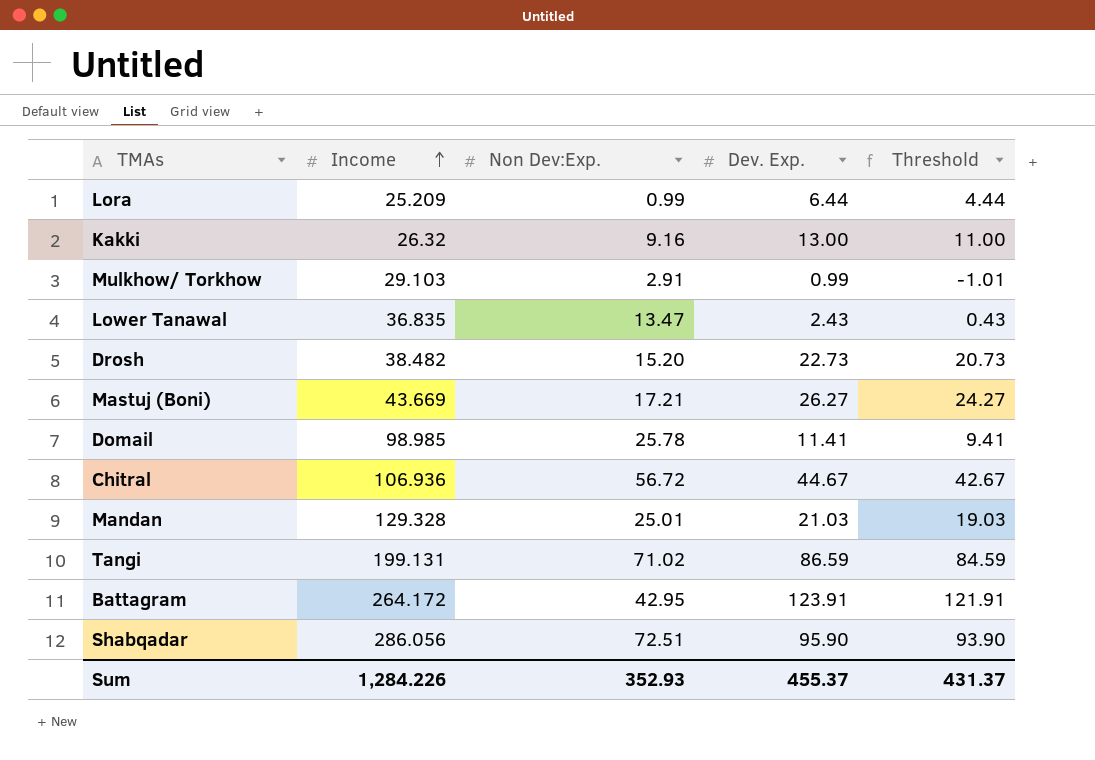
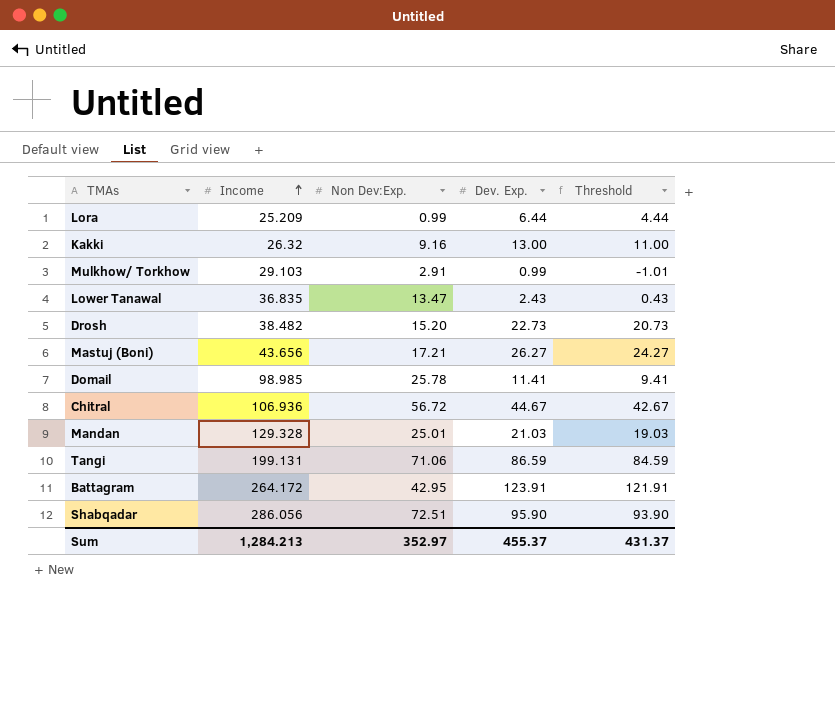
Mastuj (Boni) | Income: 43.669 -> 43.656
Tangi | Non Dev:Exp.: 71.02 -> 71.06
Sum | Income: 1,284.226 -> 1,284.213
Sum | Non Dev:Exp.: 352.93 -> 352.97

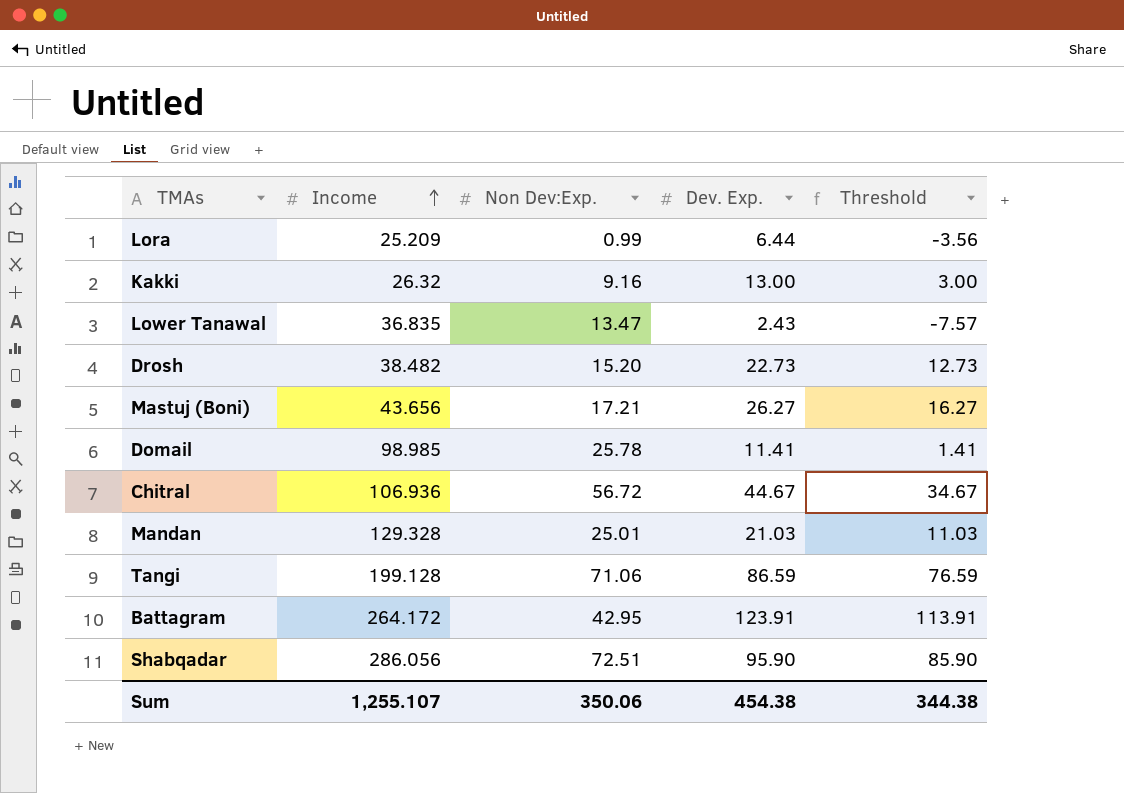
column Threshold | formula: [Dev. Exp.] - 2 -> [Dev. Exp.] - 10
row Mulkhow/ Torkhow: 29.103 | 2.91 | 0.99 | -1.01 -> none
Tangi | Income: 199.131 -> 199.128
Sum | Income: 1,284.213 -> 1,255.107
Sum | Non Dev:Exp.: 352.97 -> 350.06
Sum | Dev. Exp.: 455.37 -> 454.38
Sum | Threshold: 431.37 -> 344.38

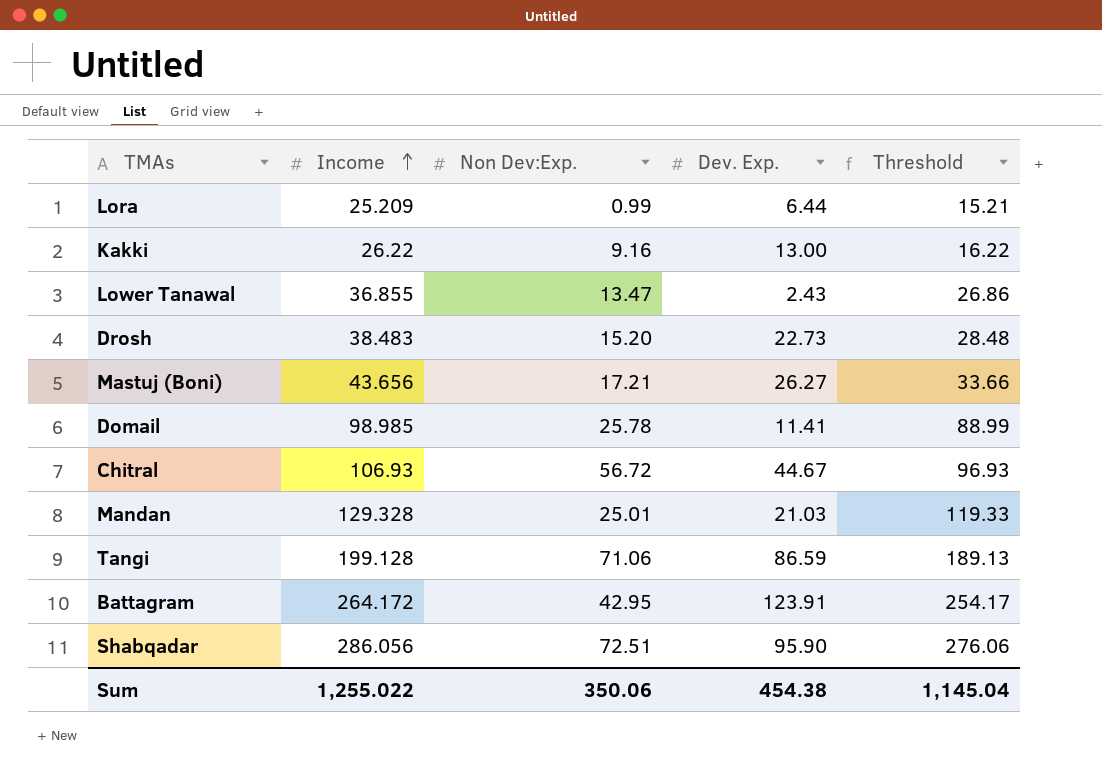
column Threshold | formula: [Dev. Exp.] - 10 -> [Income] - 10
Kakki | Income: 26.32 -> 26.22
Lower Tanawal | Income: 36.835 -> 36.855
Drosh | Income: 38.482 -> 38.483
Chitral | Income: 106.936 -> 106.93
Sum | Income: 1,255.107 -> 1,255.022
Sum | Threshold: 344.38 -> 1,145.04

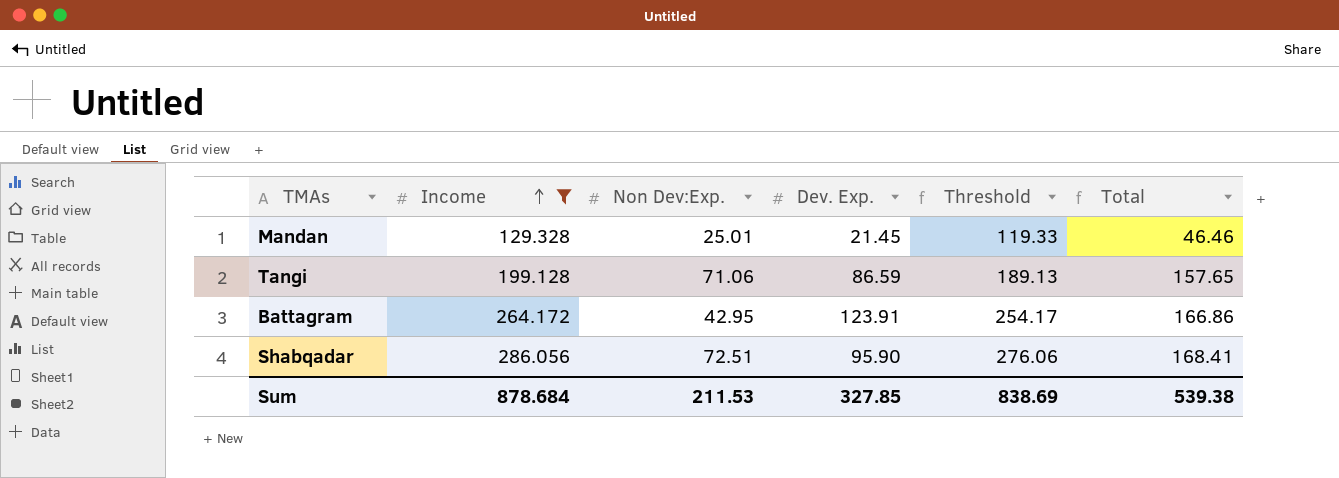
filter: none -> Income >= 129.328
column Total | formula: none -> [Non Dev:Exp.] + [Dev. Exp.]
Mandan | Dev. Exp.: 21.03 -> 21.45
Sum | Income: 1,255.022 -> 878.684
Sum | Non Dev:Exp.: 350.06 -> 211.53
Sum | Dev. Exp.: 454.38 -> 327.85
Sum | Threshold: 1,145.04 -> 838.69

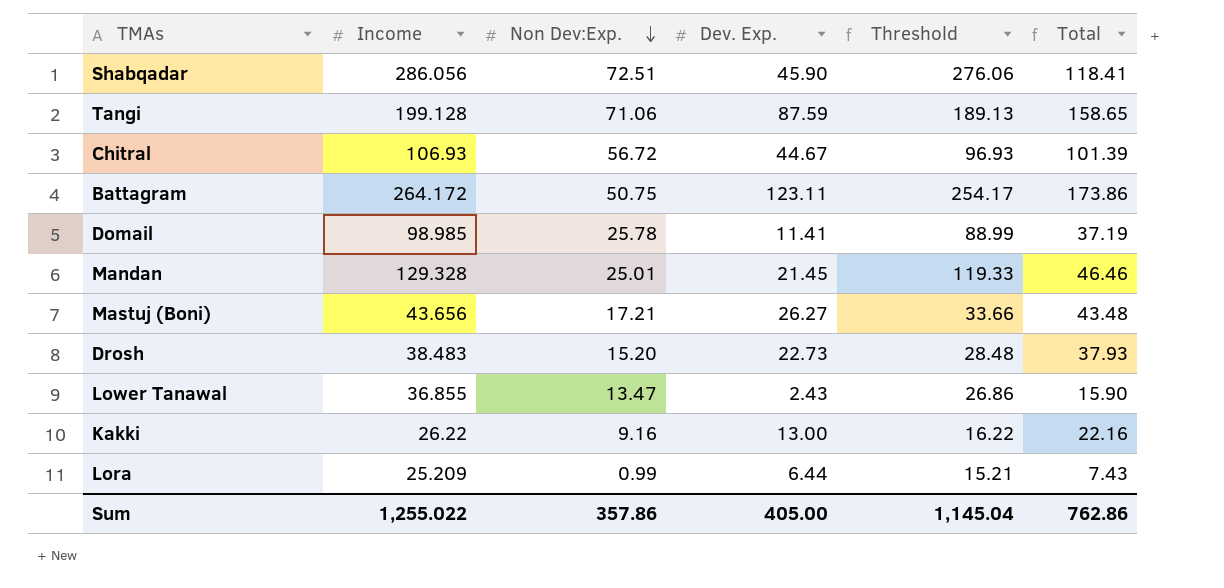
filter: Income >= 129.328 -> none
row order: Income ascending -> Non Dev:Exp. descending
Shabqadar | Dev. Exp.: 95.90 -> 45.90
Shabqadar | Total: 168.41 -> 118.41
Tangi | Dev. Exp.: 86.59 -> 87.59
Tangi | Total: 157.65 -> 158.65
Battagram | Non Dev:Exp.: 42.95 -> 50.75
Battagram | Dev. Exp.: 123.91 -> 123.11
Battagram | Total: 166.86 -> 173.86
Sum | Income: 878.684 -> 1,255.022
Sum | Non Dev:Exp.: 211.53 -> 357.86
Sum | Dev. Exp.: 327.85 -> 405.00
Sum | Threshold: 838.69 -> 1,145.04
Sum | Total: 539.38 -> 762.86

